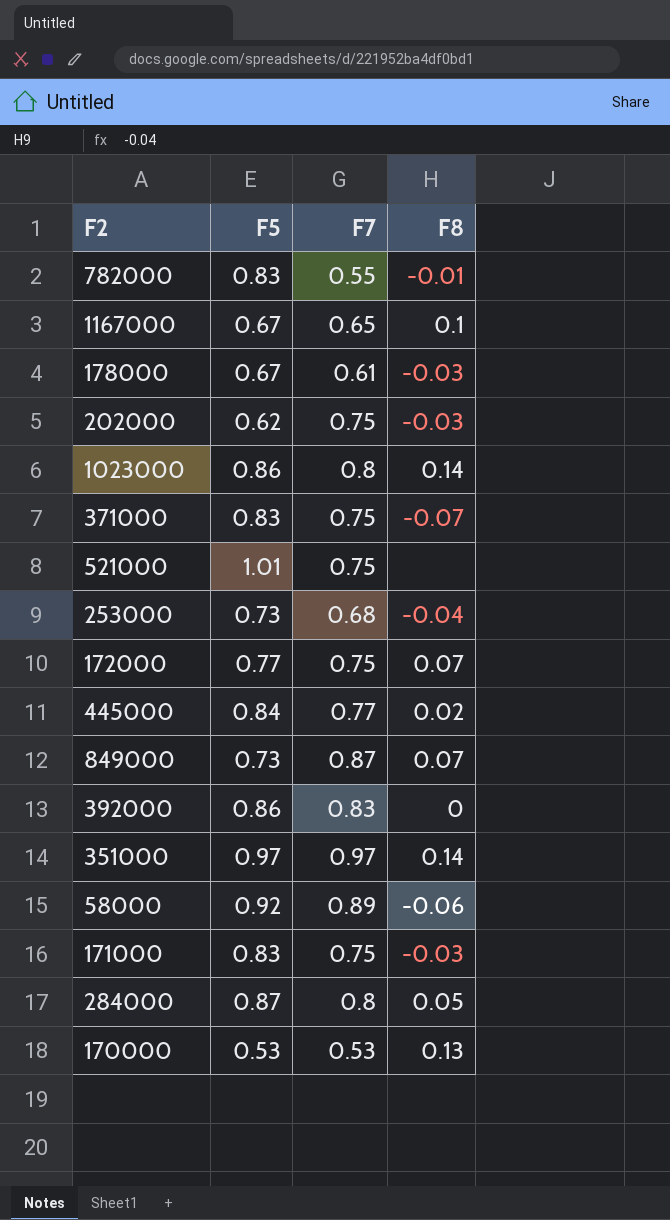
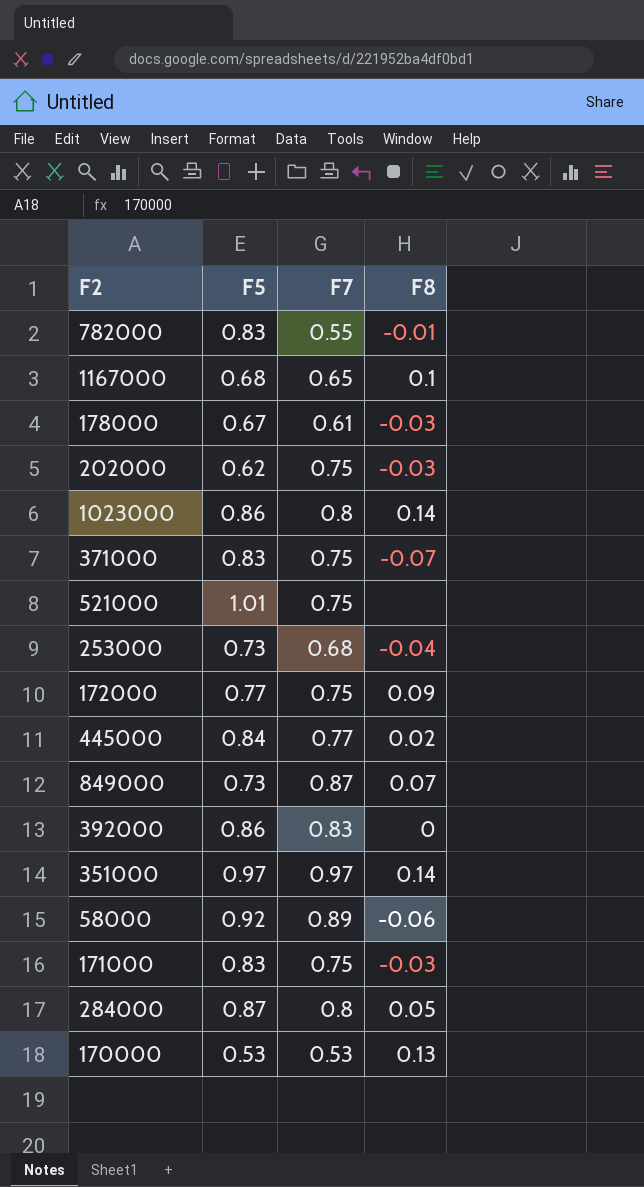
1167000 | F5: 0.67 -> 0.68
172000 | F8: 0.07 -> 0.09

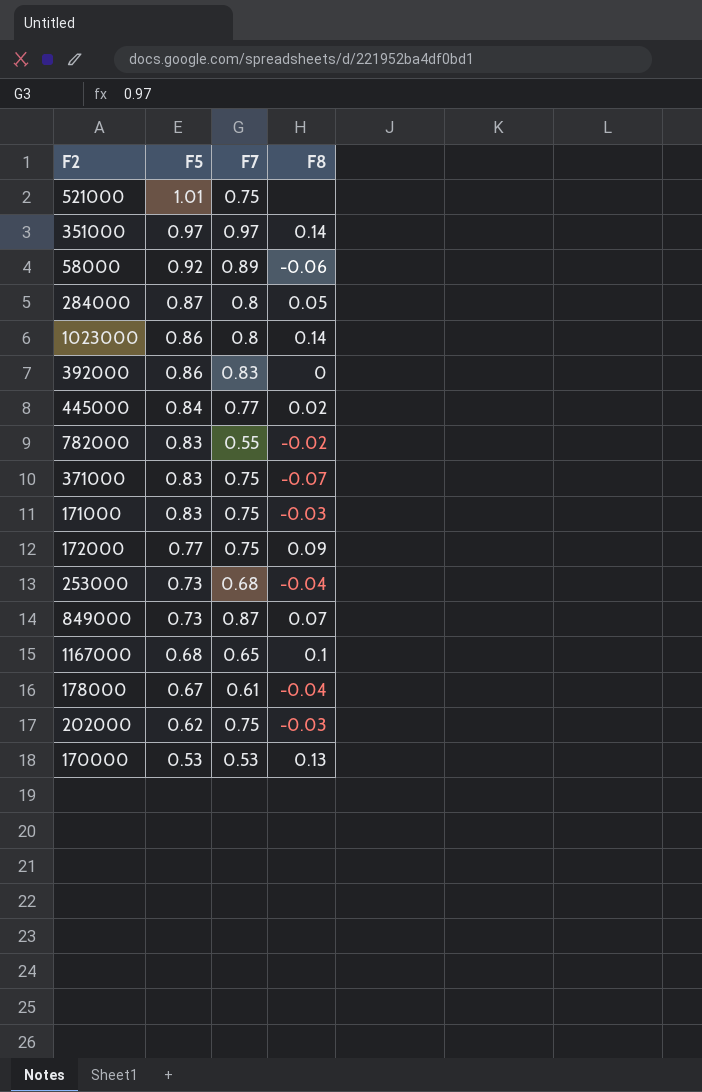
row order: none -> F5 descending
782000 | F8: -0.01 -> -0.02
178000 | F8: -0.03 -> -0.04

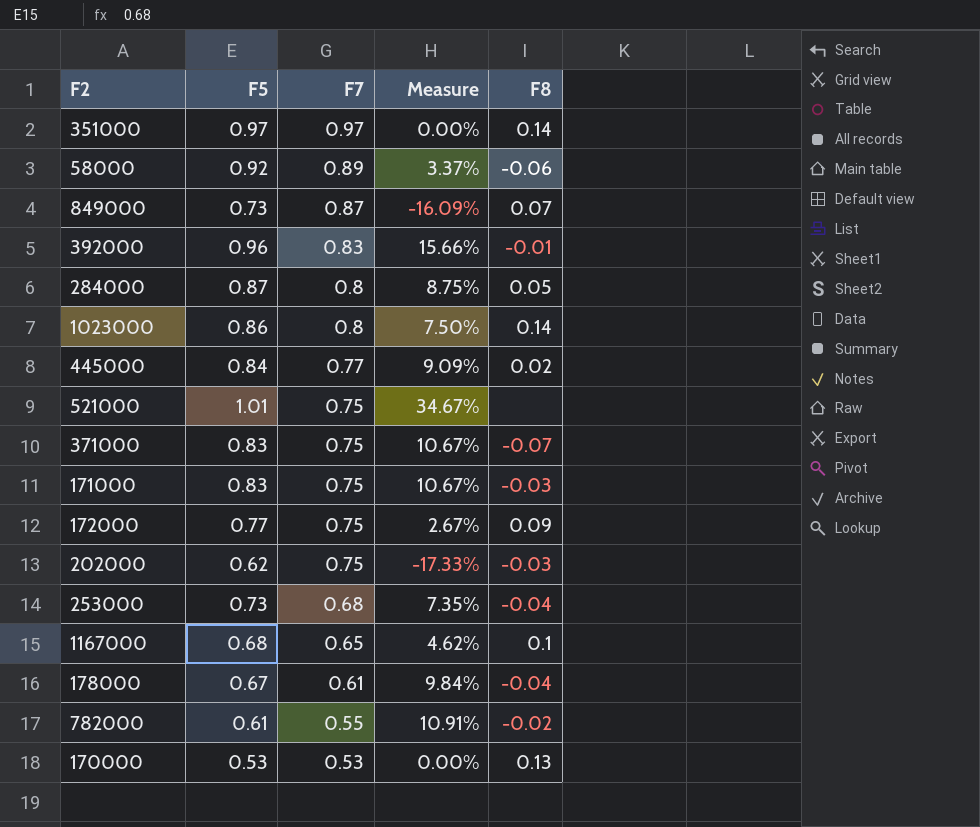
row order: F5 descending -> F7 descending
column Measure | formula: none -> ([F5] - [F7]) / [F7]
392000 | F5: 0.86 -> 0.96
392000 | F8: 0 -> -0.01
782000 | F5: 0.83 -> 0.61

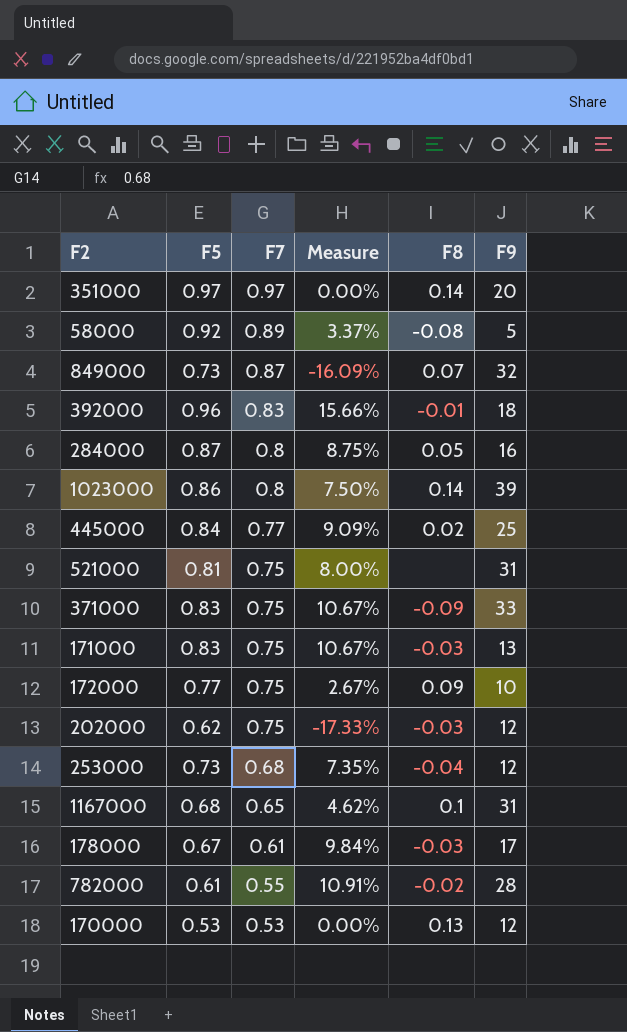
column F9 | position: none -> 6
58000 | F8: -0.06 -> -0.08
521000 | F5: 1.01 -> 0.81
521000 | Measure: 34.67% -> 8.00%
371000 | F8: -0.07 -> -0.09
178000 | F8: -0.04 -> -0.03

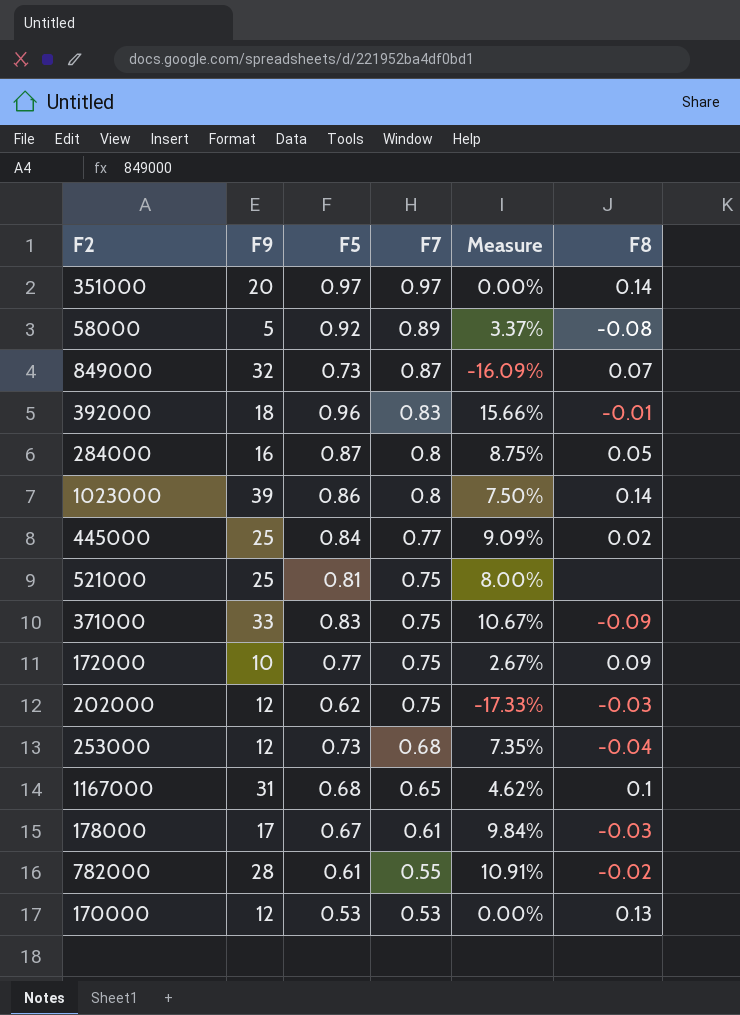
column F9 | position: 6 -> 2
row 171000: 0.83 | 0.75 | 10.67% | -0.03 | 13 -> none
521000 | F9: 31 -> 25

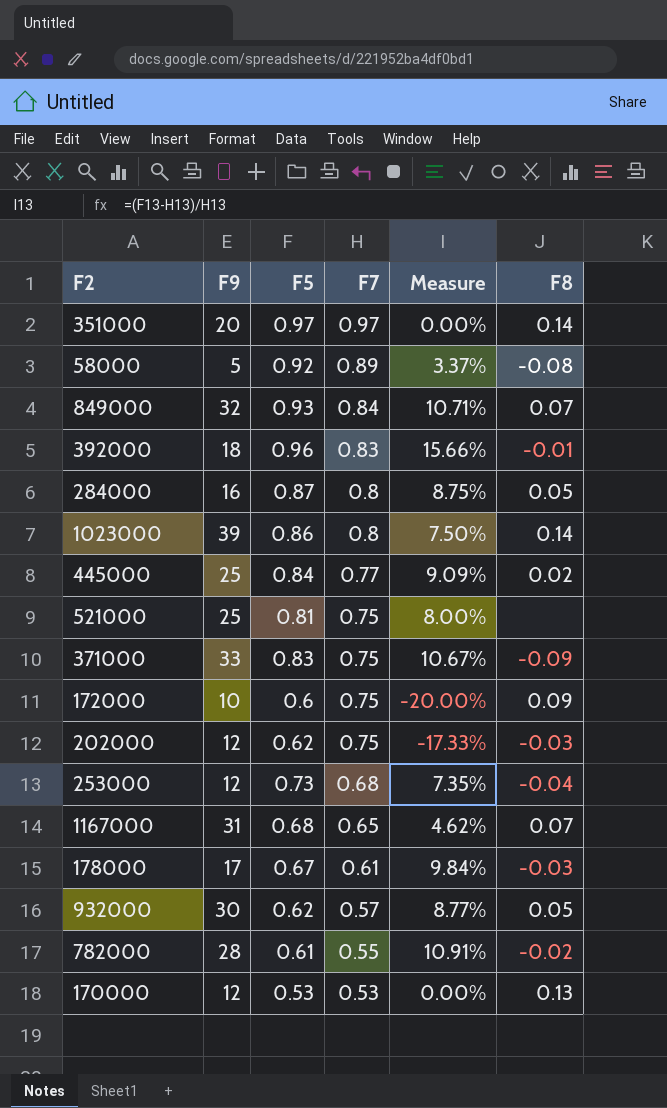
849000 | F5: 0.73 -> 0.93
849000 | F7: 0.87 -> 0.84
849000 | Measure: -16.09% -> 10.71%
172000 | F5: 0.77 -> 0.6
172000 | Measure: 2.67% -> -20.00%
1167000 | F8: 0.1 -> 0.07
row 932000: none -> 30 | 0.62 | 0.57 | 8.77% | 0.05

